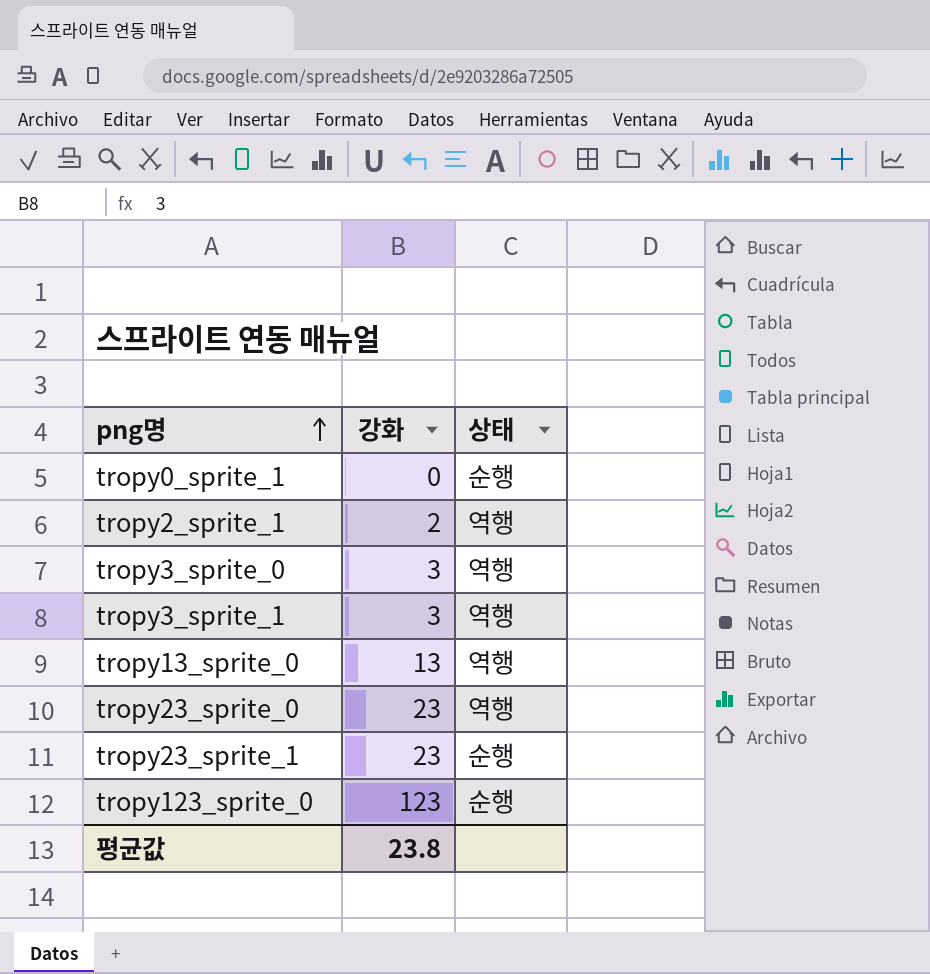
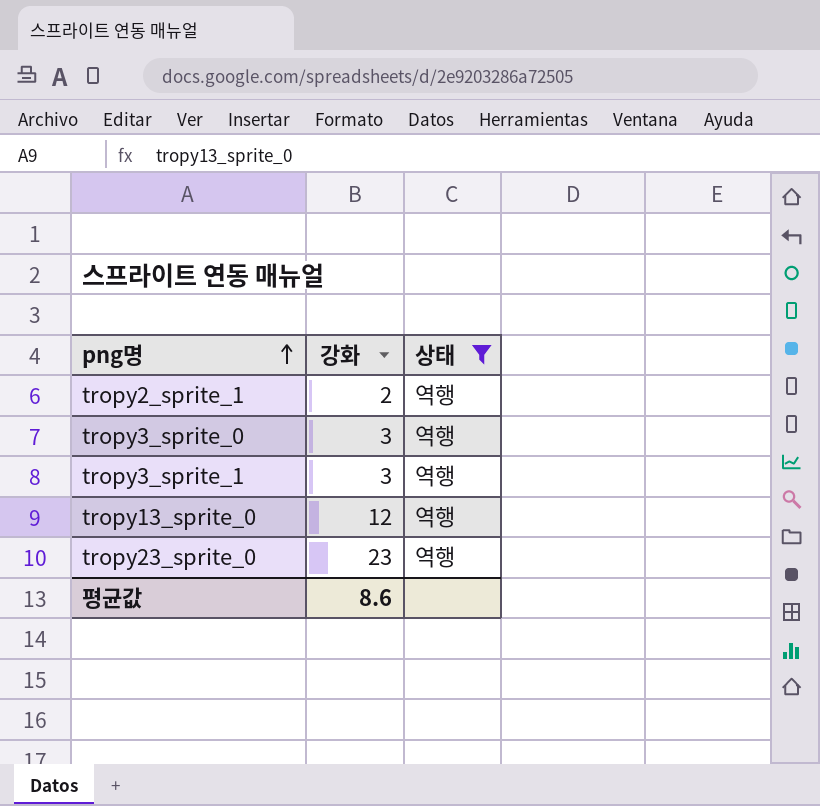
filter: none -> 상태 = 역행
tropy13_sprite_0 | 강화: 13 -> 12
평균값 | 강화: 23.8 -> 8.6

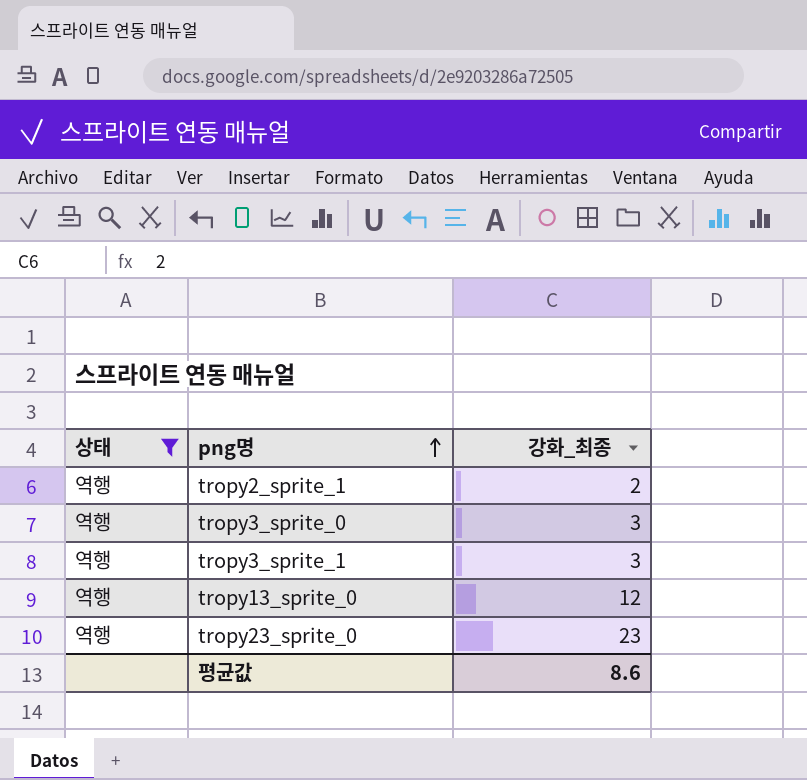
column 상태 | position: 3 -> 1
column name: 강화 -> 강화_최종

